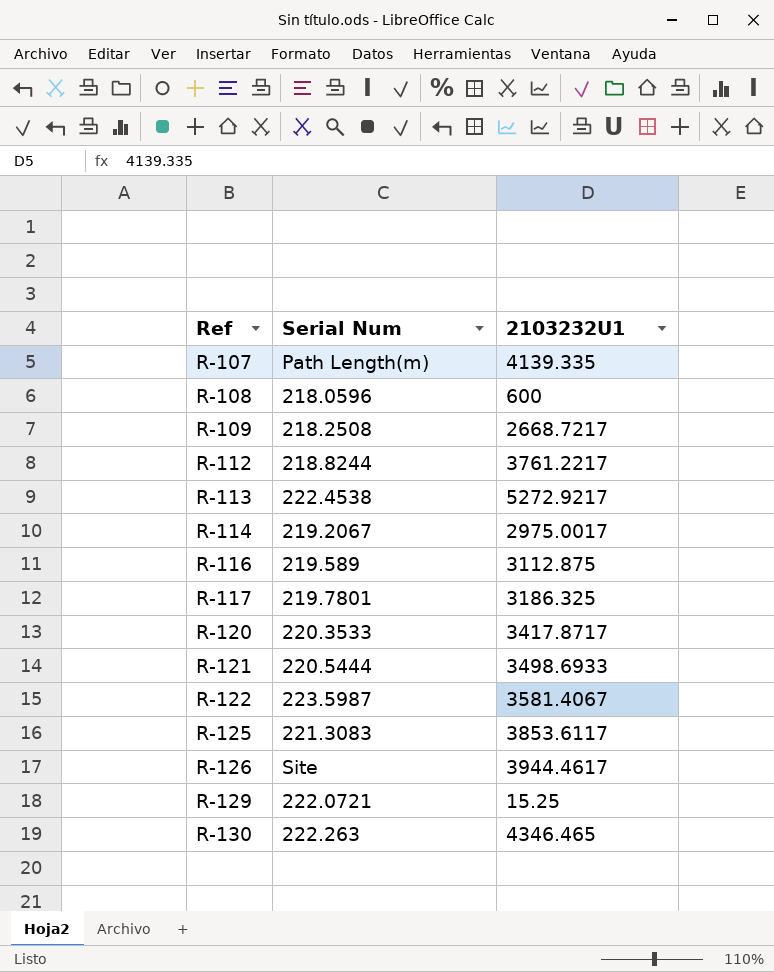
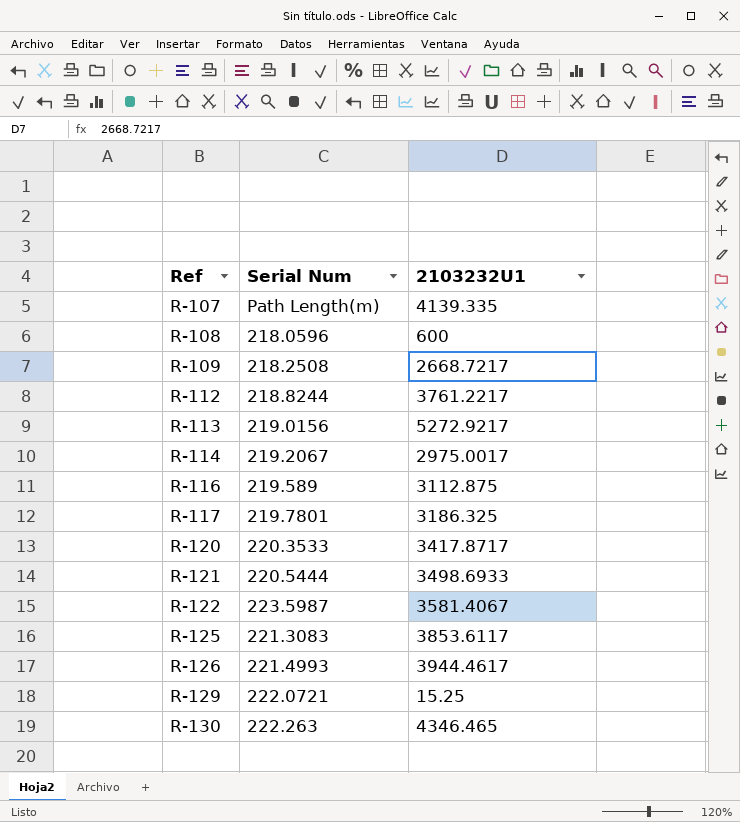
R-113 | Serial Num: 222.4538 -> 219.0156
R-126 | Serial Num: Site -> 221.4993

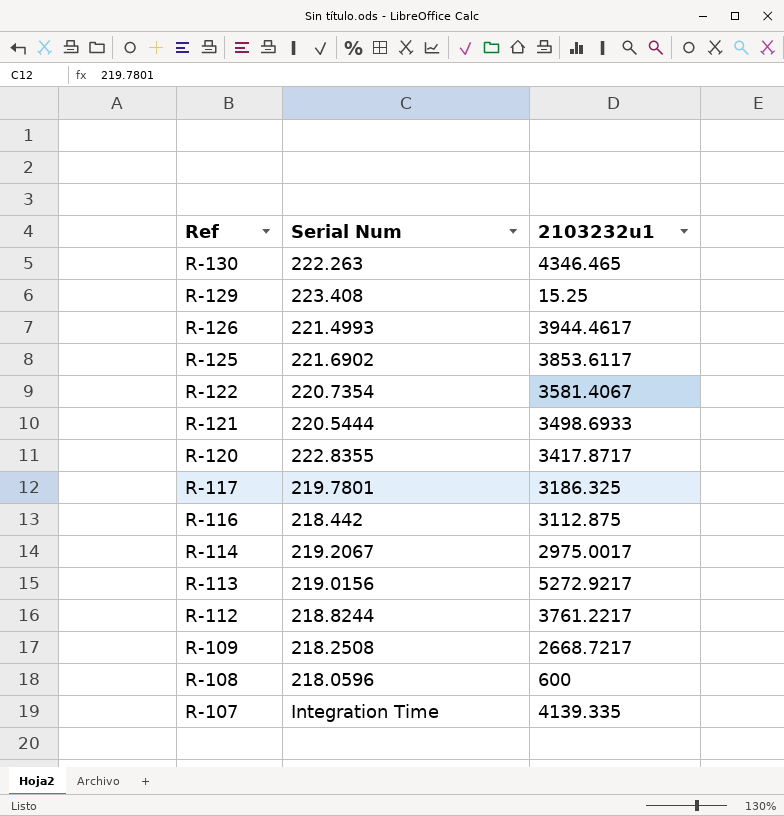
row order: Ref ascending -> Ref descending
column name: 2103232U1 -> 2103232u1
R-129 | Serial Num: 222.0721 -> 223.408
R-125 | Serial Num: 221.3083 -> 221.6902
R-122 | Serial Num: 223.5987 -> 220.7354
R-120 | Serial Num: 220.3533 -> 222.8355
R-116 | Serial Num: 219.589 -> 218.442
R-107 | Serial Num: Path Length(m) -> Integration Time

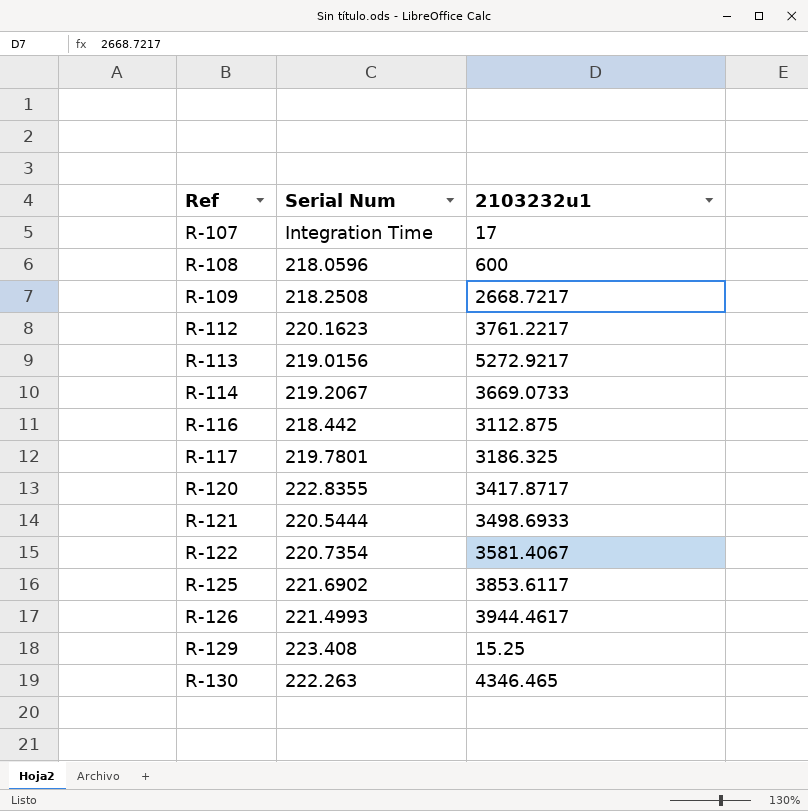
row order: Ref descending -> Ref ascending
R-107 | 2103232u1: 4139.335 -> 17
R-112 | Serial Num: 218.8244 -> 220.1623
R-114 | 2103232u1: 2975.0017 -> 3669.0733

